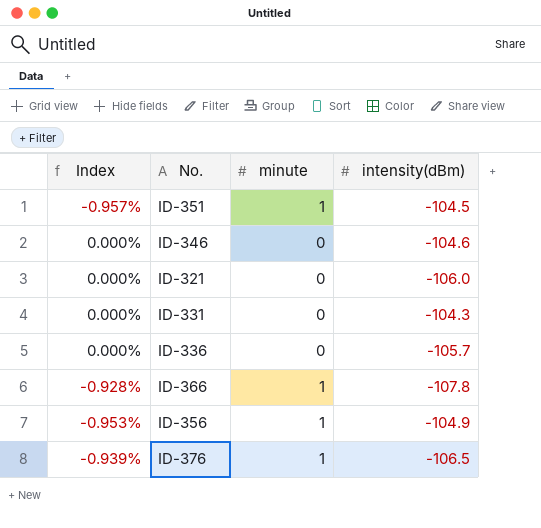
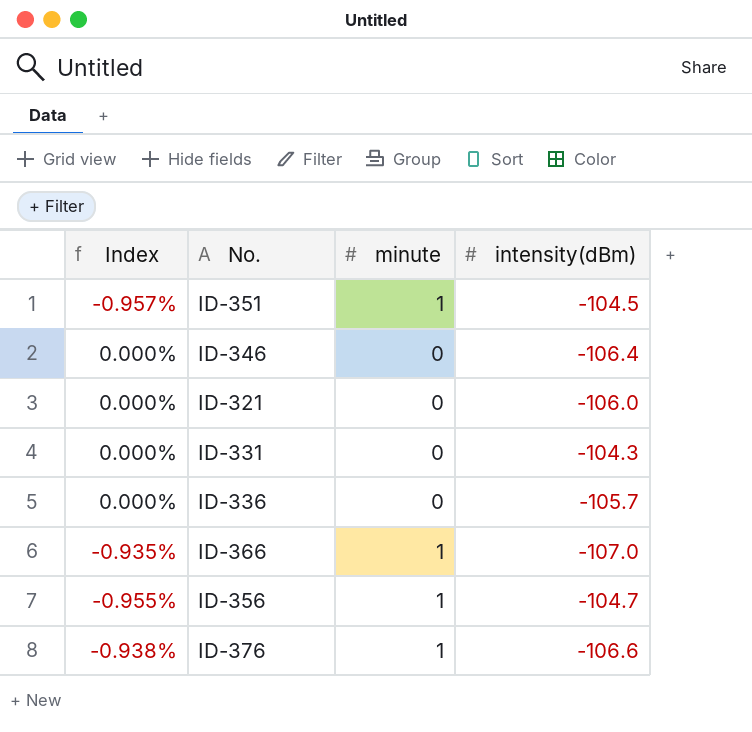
ID-346 | intensity(dBm): -104.6 -> -106.4
ID-366 | Index: -0.928% -> -0.935%
ID-366 | intensity(dBm): -107.8 -> -107.0
ID-356 | Index: -0.953% -> -0.955%
ID-356 | intensity(dBm): -104.9 -> -104.7
ID-376 | Index: -0.939% -> -0.938%
ID-376 | intensity(dBm): -106.5 -> -106.6

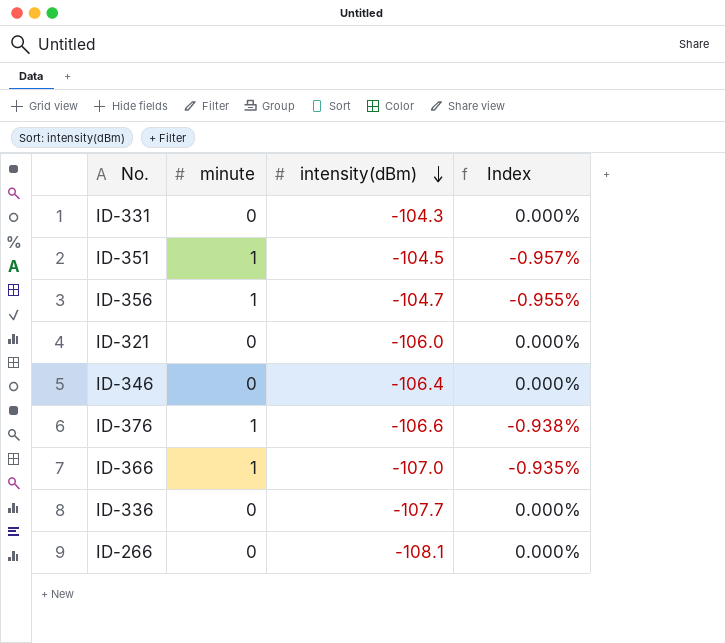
row order: none -> intensity(dBm) descending
column Index | position: 1 -> 4
ID-336 | intensity(dBm): -105.7 -> -107.7
row ID-266: none -> 0 | -108.1 | 0.000%

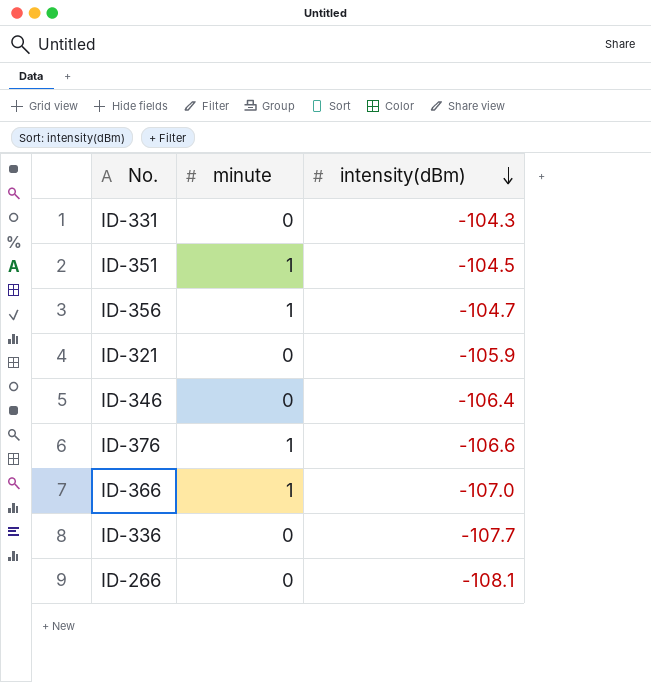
column Index | formula: [minute] / [intensity(dBm)] -> none
ID-321 | intensity(dBm): -106.0 -> -105.9

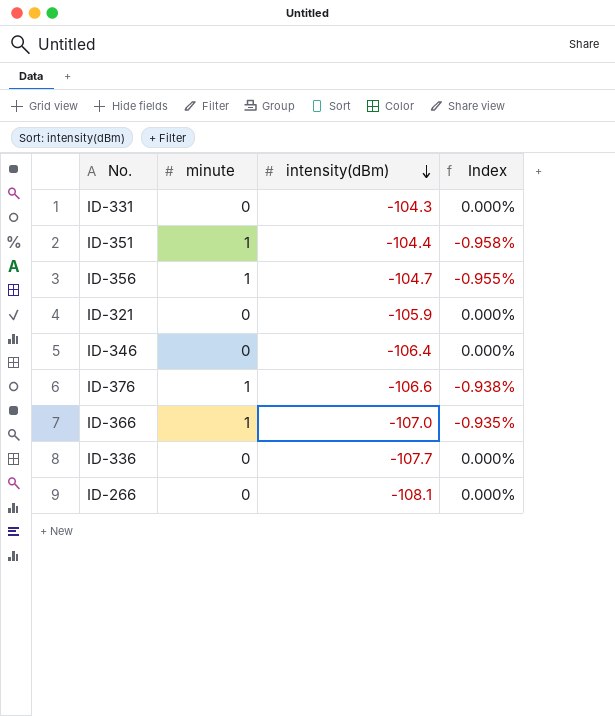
column Index | formula: none -> [minute] / [intensity(dBm)]
ID-351 | intensity(dBm): -104.5 -> -104.4

